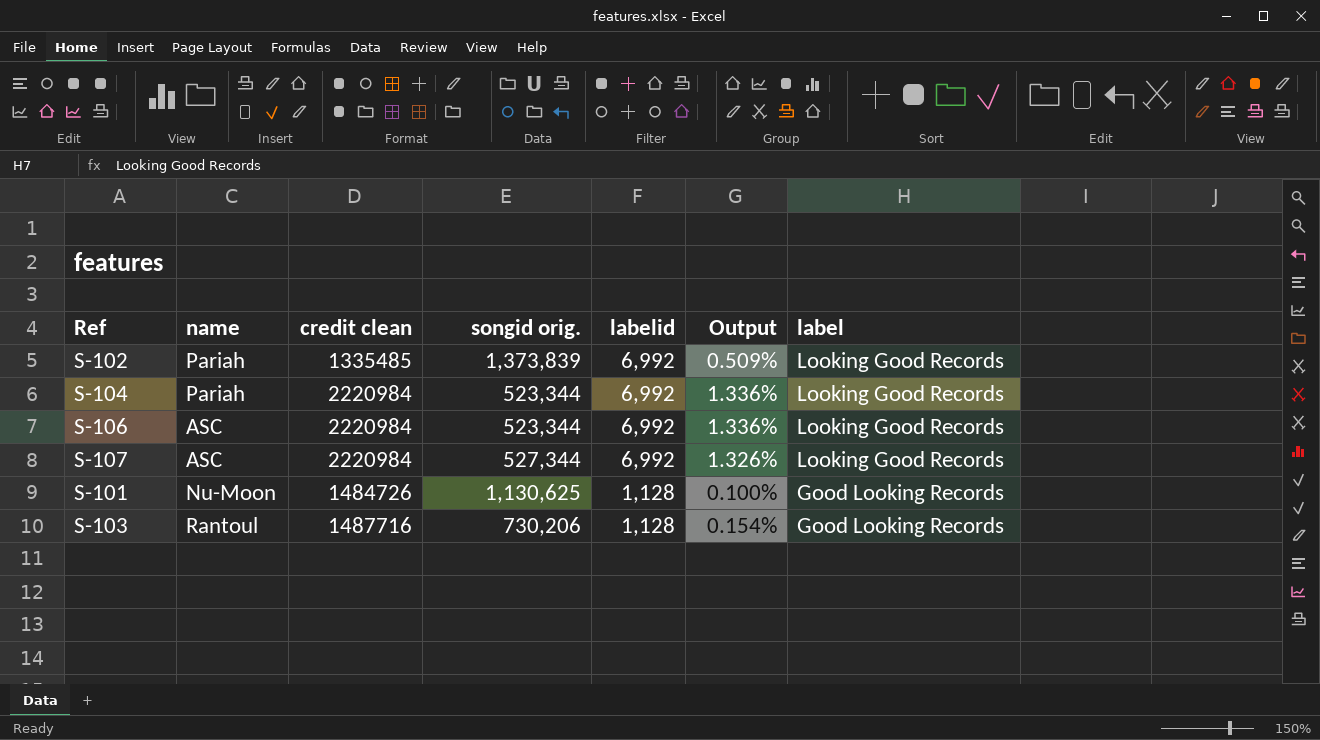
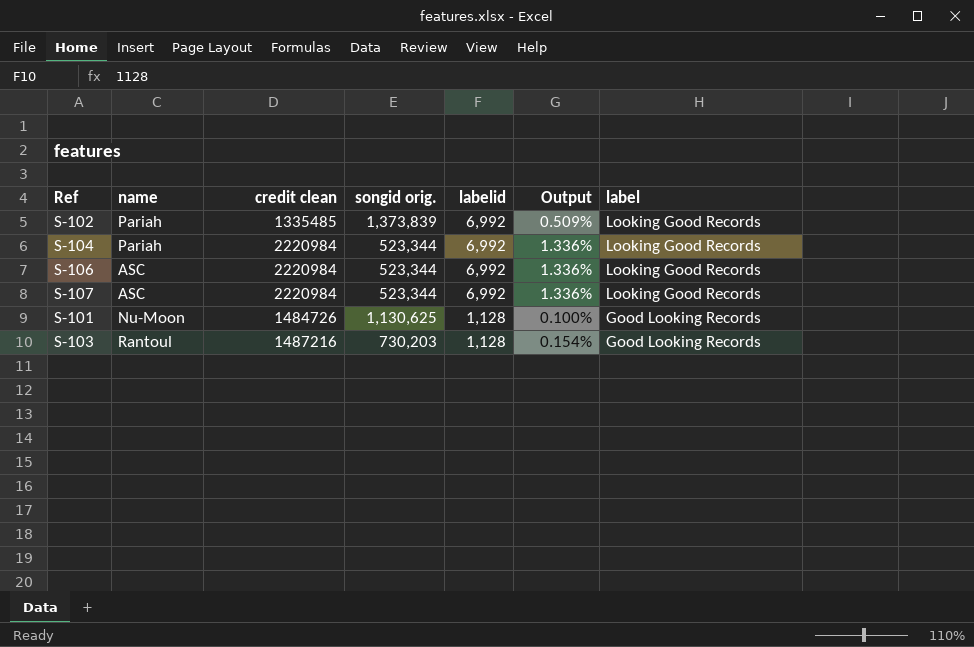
S-107 | songid orig.: 527,344 -> 523,344
S-107 | Output: 1.326% -> 1.336%
S-103 | credit clean: 1487716 -> 1487216
S-103 | songid orig.: 730,206 -> 730,203

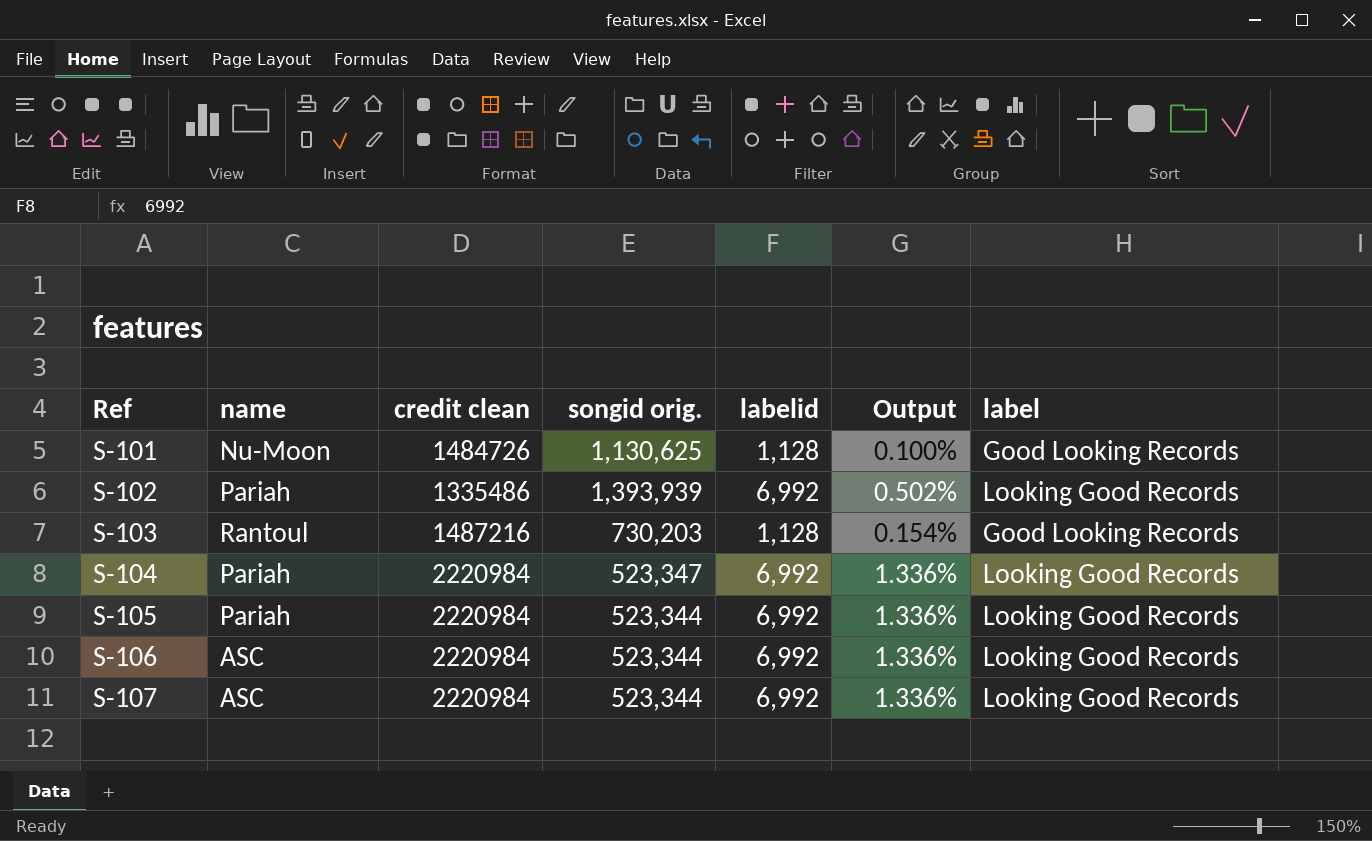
row order: labelid descending -> Ref ascending
S-102 | credit clean: 1335485 -> 1335486
S-102 | songid orig.: 1,373,839 -> 1,393,939
S-102 | Output: 0.509% -> 0.502%
S-104 | songid orig.: 523,344 -> 523,347
row S-105: none -> Pariah | 2220984 | 523,344 | 6,992 | 1.336% | Looking Good Records

